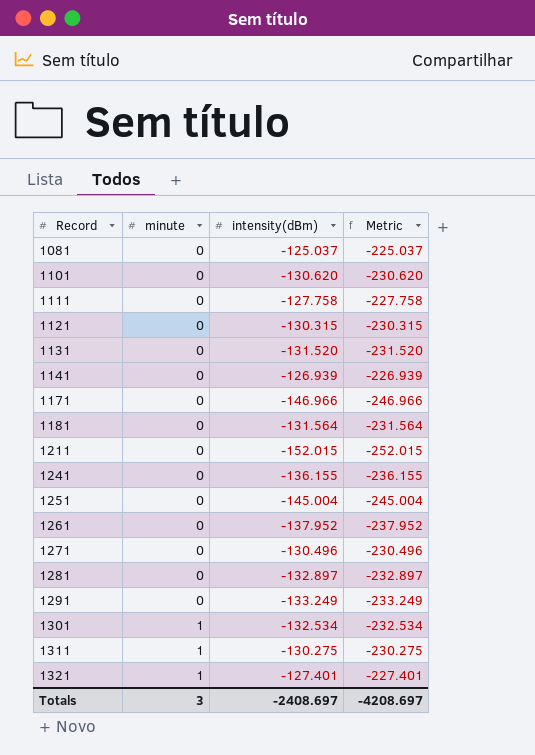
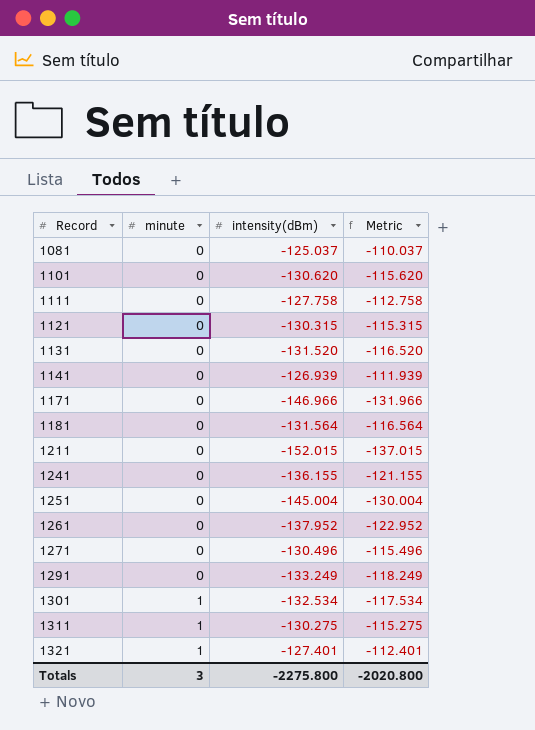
column Metric | formula: [intensity(dBm)] - 100 -> [intensity(dBm)] + 15
row 1281: 0 | -132.897 | -232.897 -> none
Totals | intensity(dBm): -2408.697 -> -2275.800
Totals | Metric: -4208.697 -> -2020.800

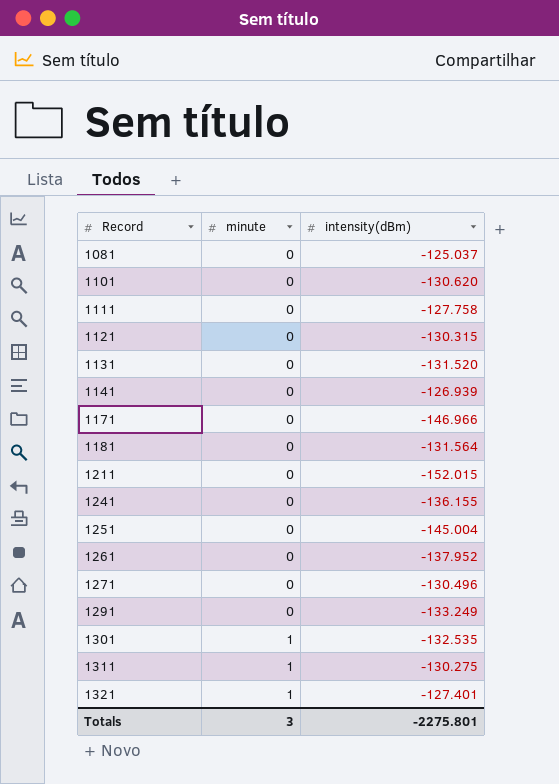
column Metric | formula: [intensity(dBm)] + 15 -> none
1301 | intensity(dBm): -132.534 -> -132.535
Totals | intensity(dBm): -2275.800 -> -2275.801

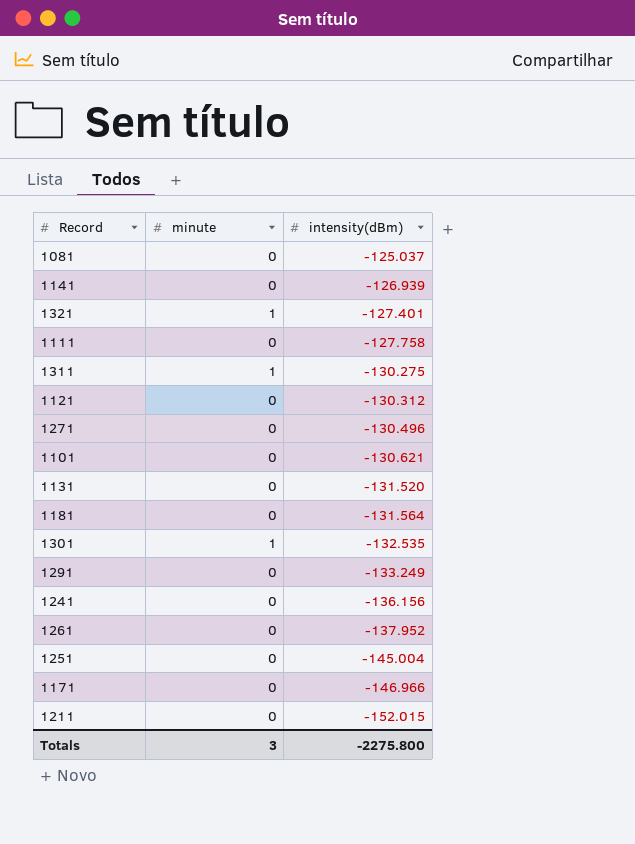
row order: Record ascending -> intensity(dBm) descending
1121 | intensity(dBm): -130.315 -> -130.312
1101 | intensity(dBm): -130.620 -> -130.621
1241 | intensity(dBm): -136.155 -> -136.156
Totals | intensity(dBm): -2275.801 -> -2275.800

